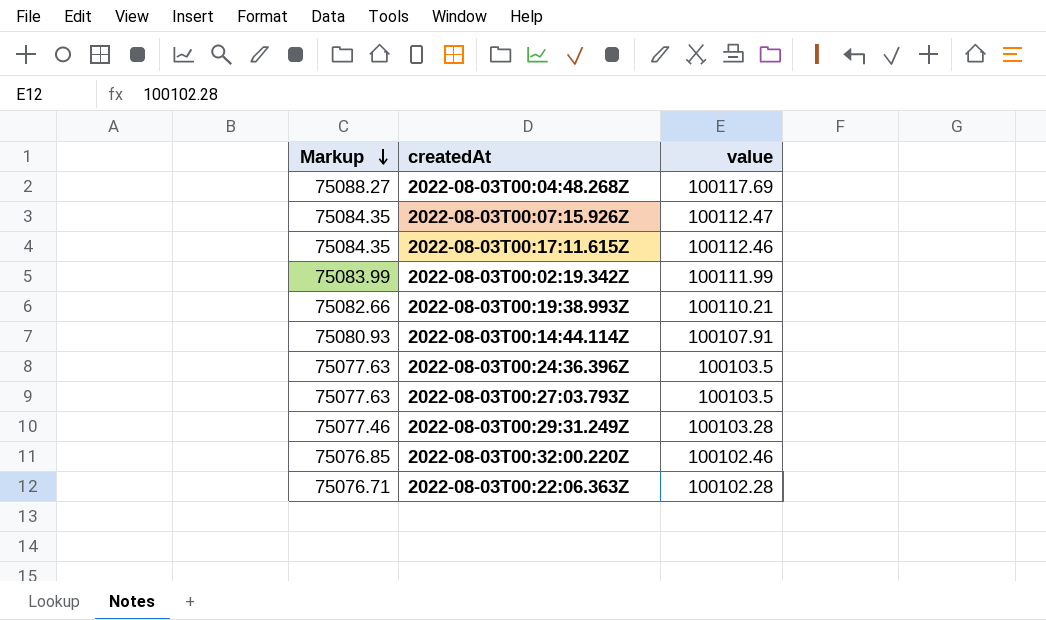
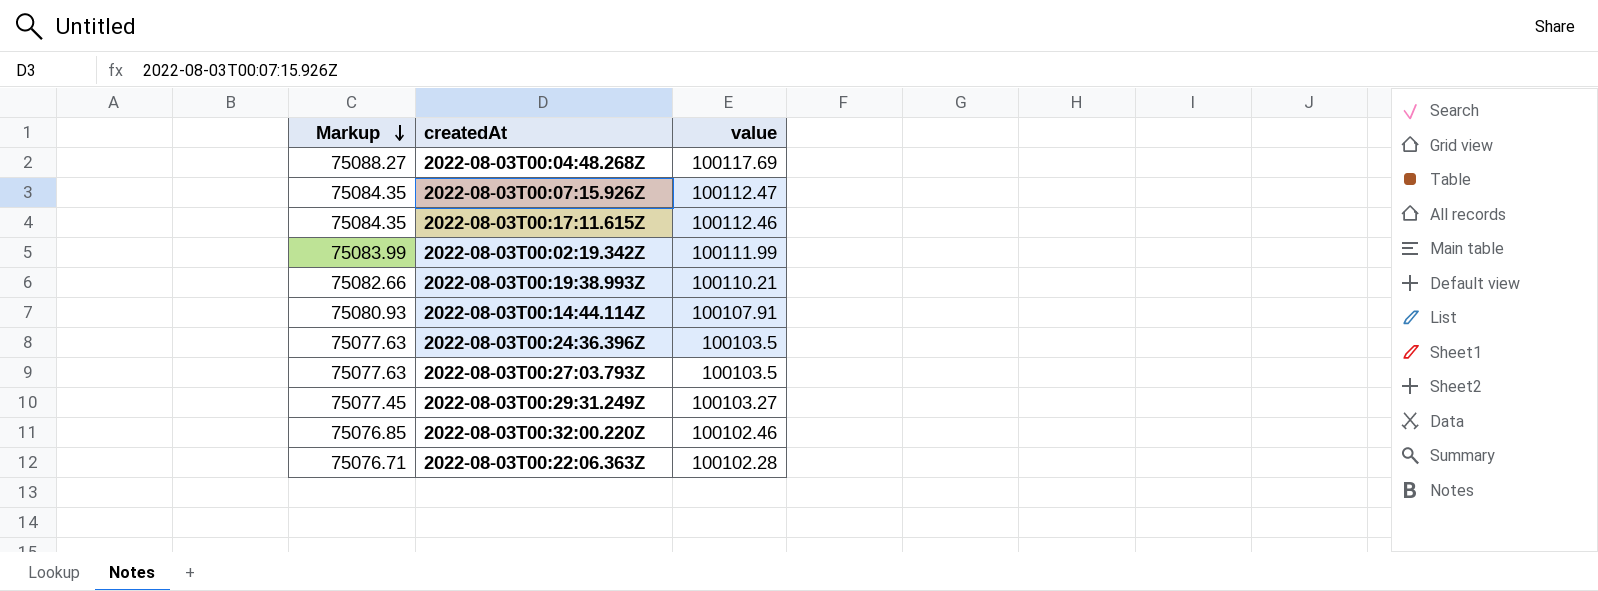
2022-08-03T00:29:31.249Z | Markup: 75077.46 -> 75077.45
2022-08-03T00:29:31.249Z | value: 100103.28 -> 100103.27

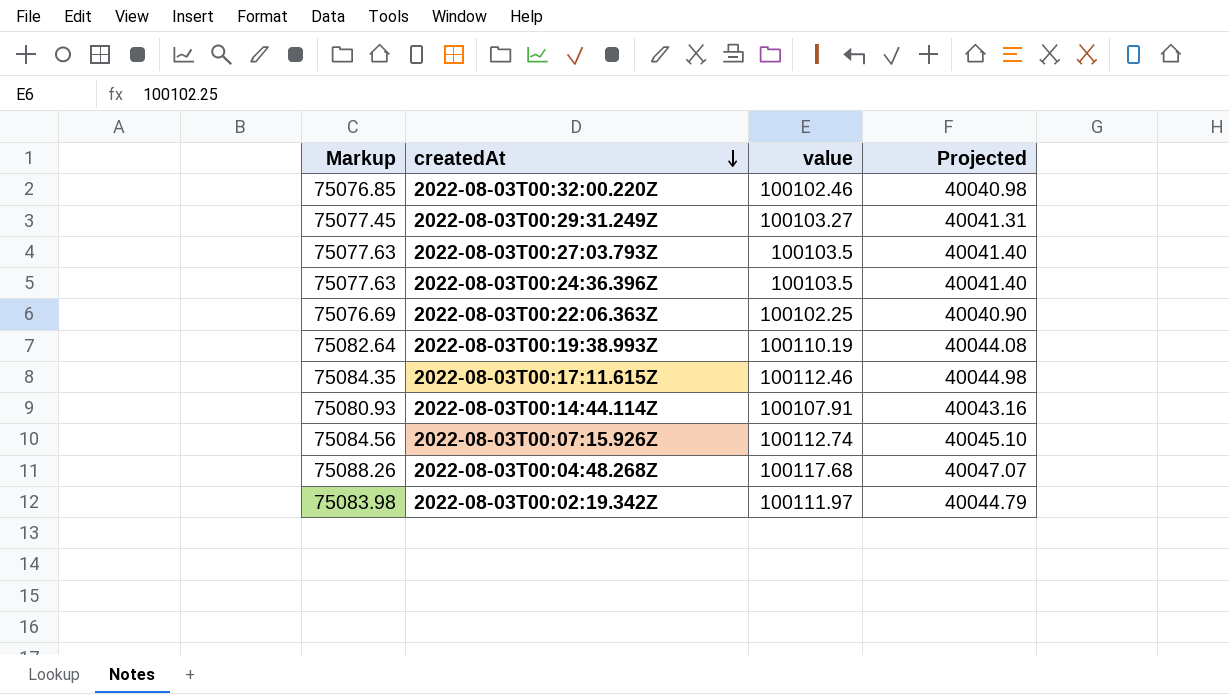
row order: Markup descending -> createdAt descending
column Projected | formula: none -> [value] * 0.4
2022-08-03T00:22:06.363Z | Markup: 75076.71 -> 75076.69
2022-08-03T00:22:06.363Z | value: 100102.28 -> 100102.25
2022-08-03T00:19:38.993Z | Markup: 75082.66 -> 75082.64
2022-08-03T00:19:38.993Z | value: 100110.21 -> 100110.19
2022-08-03T00:07:15.926Z | Markup: 75084.35 -> 75084.56
2022-08-03T00:07:15.926Z | value: 100112.47 -> 100112.74
2022-08-03T00:04:48.268Z | Markup: 75088.27 -> 75088.26
2022-08-03T00:04:48.268Z | value: 100117.69 -> 100117.68
2022-08-03T00:02:19.342Z | Markup: 75083.99 -> 75083.98
2022-08-03T00:02:19.342Z | value: 100111.99 -> 100111.97

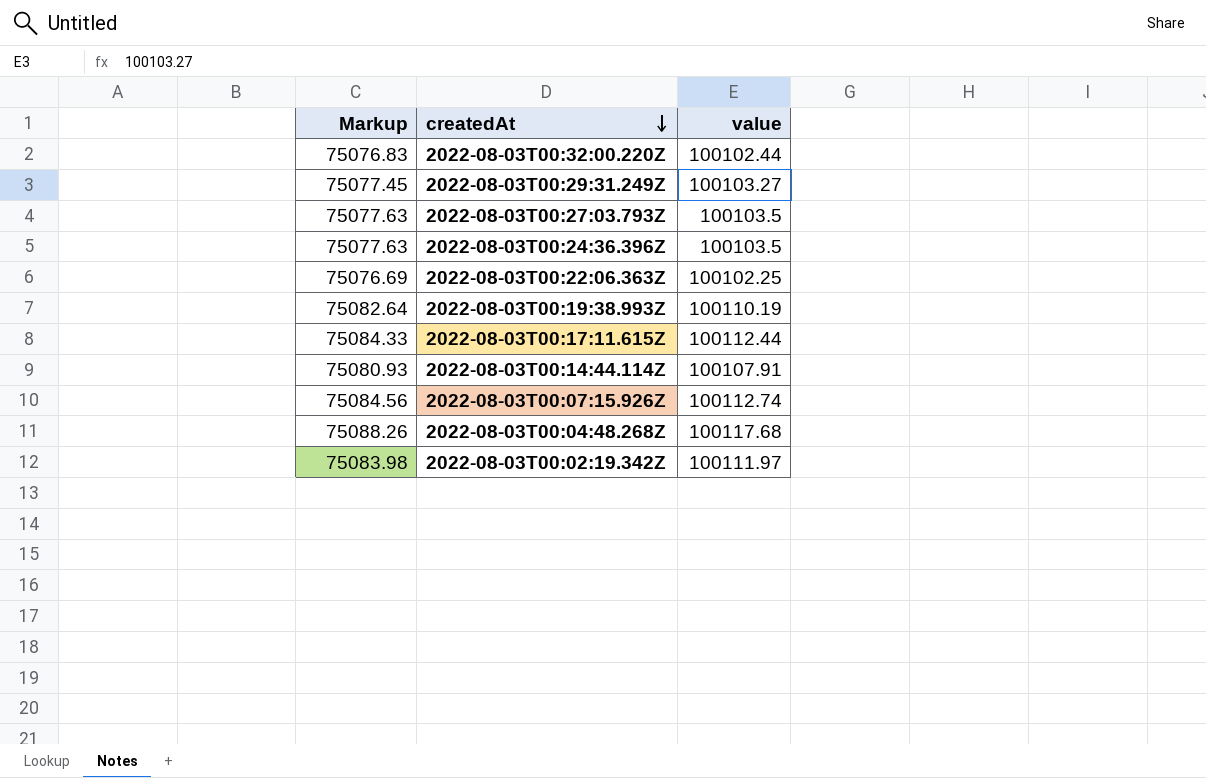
column Projected | formula: [value] * 0.4 -> none
2022-08-03T00:32:00.220Z | Markup: 75076.85 -> 75076.83
2022-08-03T00:32:00.220Z | value: 100102.46 -> 100102.44
2022-08-03T00:17:11.615Z | Markup: 75084.35 -> 75084.33
2022-08-03T00:17:11.615Z | value: 100112.46 -> 100112.44

